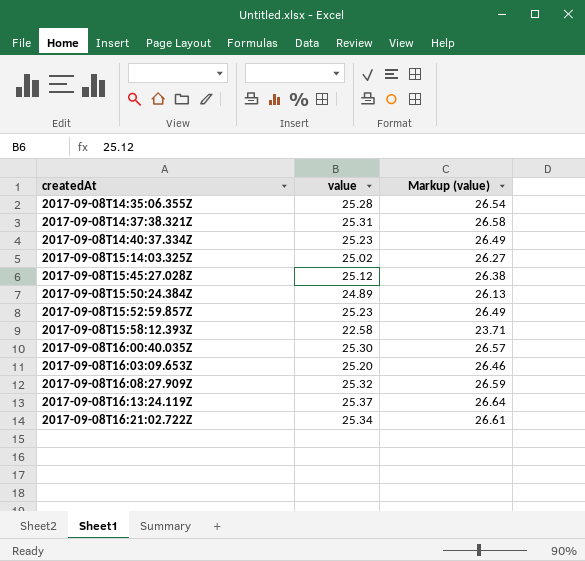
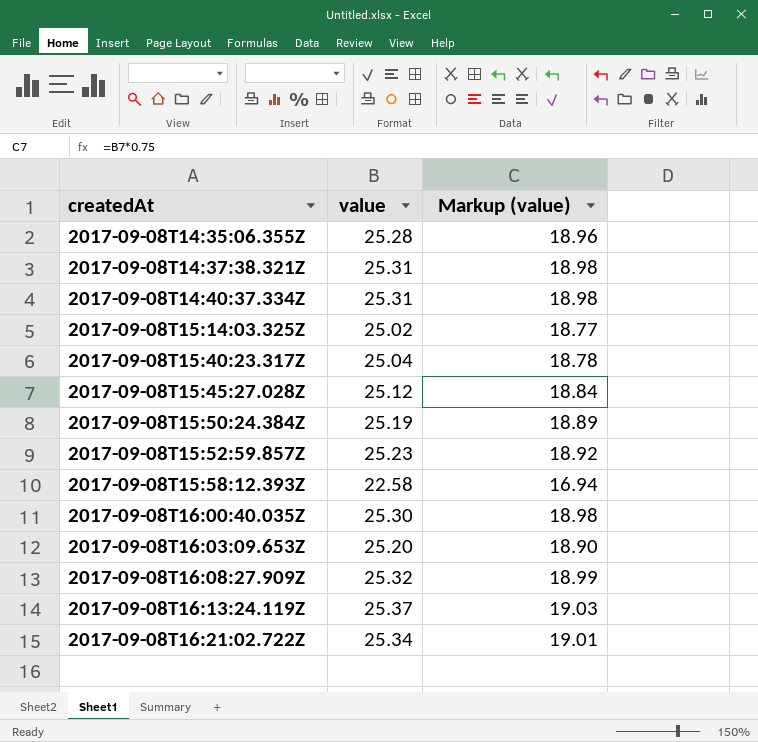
column Markup (value) | formula: [value] * 1.05 -> [value] * 0.75
2017-09-08T14:40:37.334Z | value: 25.23 -> 25.31
row 2017-09-08T15:40:23.317Z: none -> 25.04 | 18.78
2017-09-08T15:50:24.384Z | value: 24.89 -> 25.19

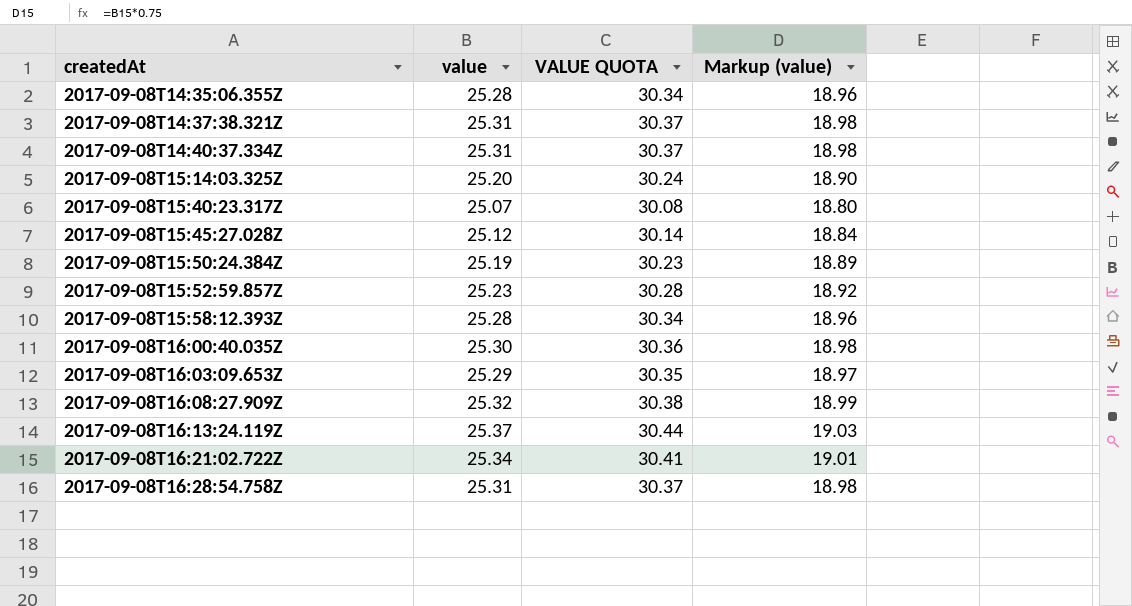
column VALUE QUOTA | formula: none -> [value] * 1.2
2017-09-08T15:14:03.325Z | value: 25.02 -> 25.20
2017-09-08T15:14:03.325Z | Markup (value): 18.77 -> 18.90
2017-09-08T15:40:23.317Z | value: 25.04 -> 25.07
2017-09-08T15:40:23.317Z | Markup (value): 18.78 -> 18.80
2017-09-08T15:58:12.393Z | value: 22.58 -> 25.28
2017-09-08T15:58:12.393Z | Markup (value): 16.94 -> 18.96
2017-09-08T16:03:09.653Z | value: 25.20 -> 25.29
2017-09-08T16:03:09.653Z | Markup (value): 18.90 -> 18.97
row 2017-09-08T16:28:54.758Z: none -> 25.31 | 30.37 | 18.98

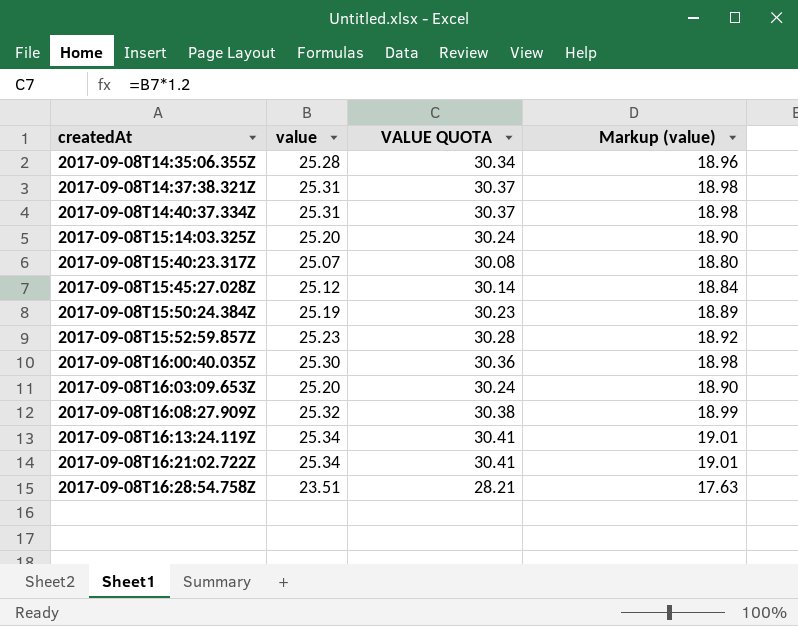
row 2017-09-08T15:58:12.393Z: 25.28 | 30.34 | 18.96 -> none
2017-09-08T16:03:09.653Z | value: 25.29 -> 25.20
2017-09-08T16:03:09.653Z | VALUE QUOTA: 30.35 -> 30.24
2017-09-08T16:03:09.653Z | Markup (value): 18.97 -> 18.90
2017-09-08T16:13:24.119Z | value: 25.37 -> 25.34
2017-09-08T16:13:24.119Z | VALUE QUOTA: 30.44 -> 30.41
2017-09-08T16:13:24.119Z | Markup (value): 19.03 -> 19.01
2017-09-08T16:28:54.758Z | value: 25.31 -> 23.51
2017-09-08T16:28:54.758Z | VALUE QUOTA: 30.37 -> 28.21
2017-09-08T16:28:54.758Z | Markup (value): 18.98 -> 17.63

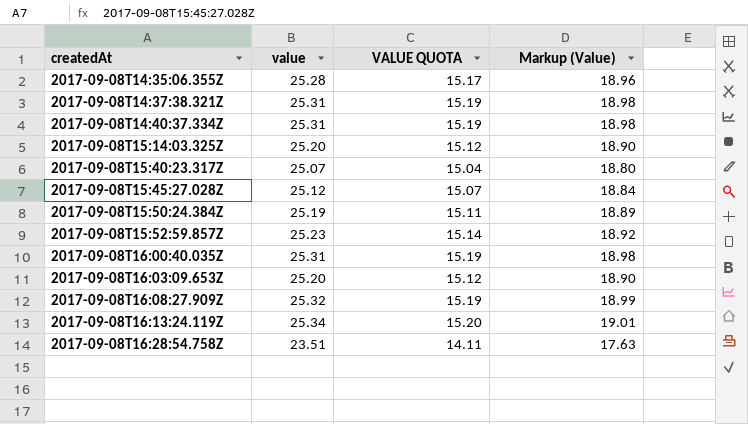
column VALUE QUOTA | formula: [value] * 1.2 -> [value] * 0.6
column name: Markup (value) -> Markup (Value)
row 2017-09-08T16:21:02.722Z: 25.34 | 30.41 | 19.01 -> none
2017-09-08T16:00:40.035Z | value: 25.30 -> 25.31

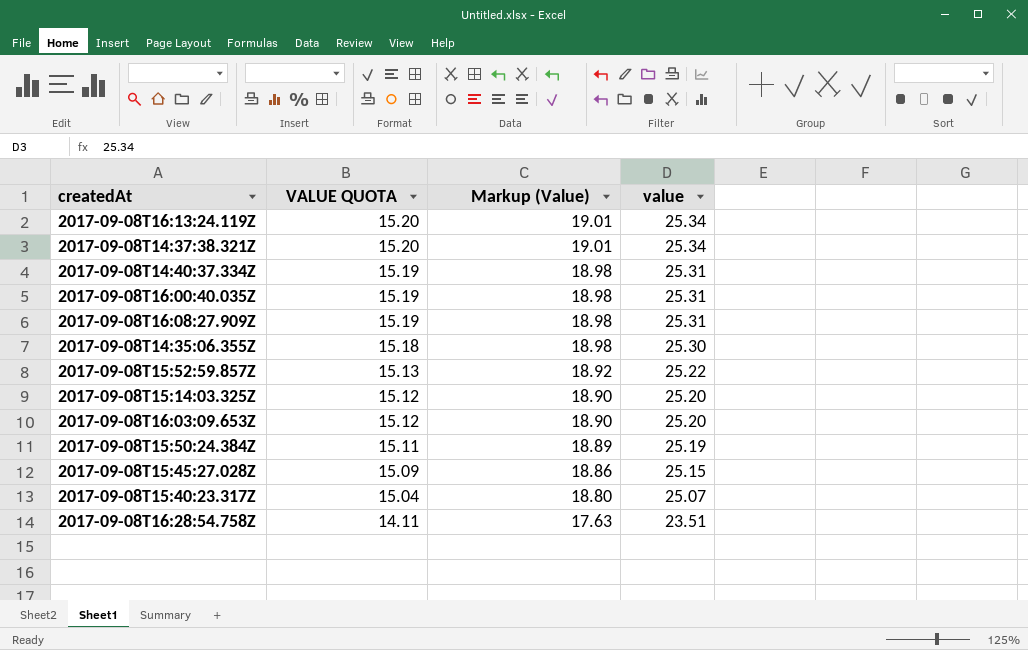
row order: createdAt ascending -> VALUE QUOTA descending
column value | position: 2 -> 4
2017-09-08T14:37:38.321Z | VALUE QUOTA: 15.19 -> 15.20
2017-09-08T14:37:38.321Z | Markup (Value): 18.98 -> 19.01
2017-09-08T14:37:38.321Z | value: 25.31 -> 25.34
2017-09-08T16:08:27.909Z | Markup (Value): 18.99 -> 18.98
2017-09-08T16:08:27.909Z | value: 25.32 -> 25.31
2017-09-08T14:35:06.355Z | VALUE QUOTA: 15.17 -> 15.18
2017-09-08T14:35:06.355Z | Markup (Value): 18.96 -> 18.98
2017-09-08T14:35:06.355Z | value: 25.28 -> 25.30
2017-09-08T15:52:59.857Z | VALUE QUOTA: 15.14 -> 15.13
2017-09-08T15:52:59.857Z | value: 25.23 -> 25.22
2017-09-08T15:45:27.028Z | VALUE QUOTA: 15.07 -> 15.09
2017-09-08T15:45:27.028Z | Markup (Value): 18.84 -> 18.86
2017-09-08T15:45:27.028Z | value: 25.12 -> 25.15

